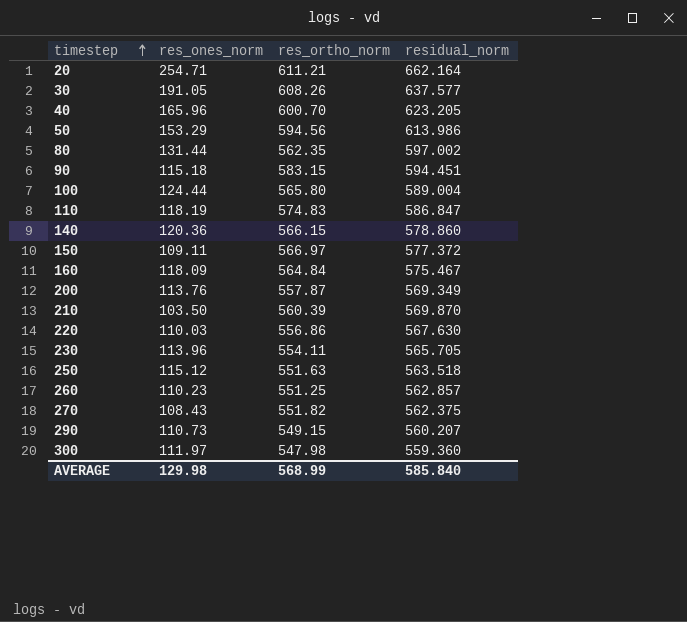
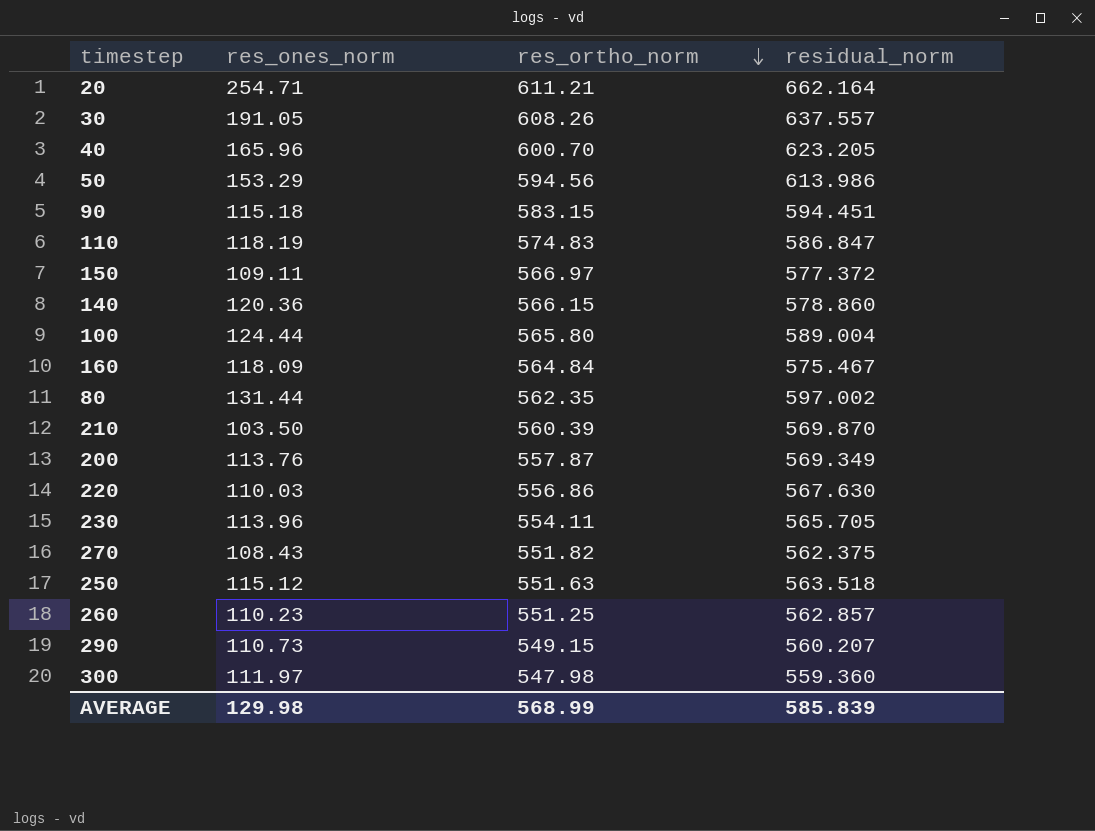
row order: timestep ascending -> res_ortho_norm descending
30 | residual_norm: 637.577 -> 637.557
AVERAGE | residual_norm: 585.840 -> 585.839

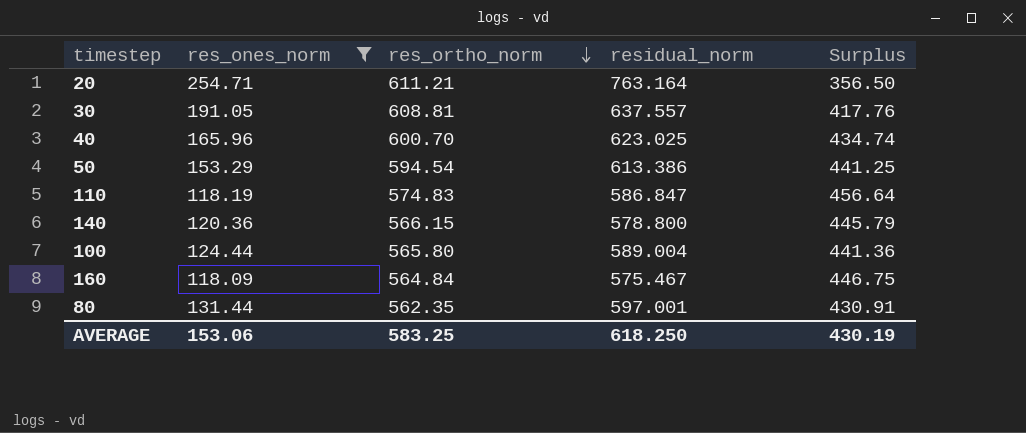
filter: none -> res_ones_norm >= 118.09
column Surplus | formula: none -> [res_ortho_norm] - [res_ones_norm]
20 | residual_norm: 662.164 -> 763.164
30 | res_ortho_norm: 608.26 -> 608.81
40 | residual_norm: 623.205 -> 623.025
50 | res_ortho_norm: 594.56 -> 594.54
50 | residual_norm: 613.986 -> 613.386
140 | residual_norm: 578.860 -> 578.800
80 | residual_norm: 597.002 -> 597.001
AVERAGE | res_ones_norm: 129.98 -> 153.06
AVERAGE | res_ortho_norm: 568.99 -> 583.25
AVERAGE | residual_norm: 585.839 -> 618.250

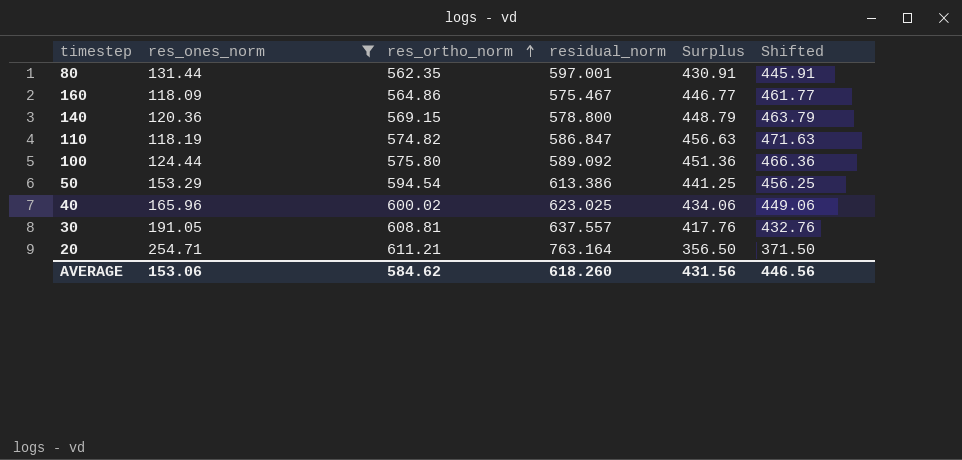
row order: res_ortho_norm descending -> res_ortho_norm ascending
column Shifted | formula: none -> [Surplus] + 15
160 | res_ortho_norm: 564.84 -> 564.86
160 | Surplus: 446.75 -> 446.77
140 | res_ortho_norm: 566.15 -> 569.15
140 | Surplus: 445.79 -> 448.79
110 | res_ortho_norm: 574.83 -> 574.82
110 | Surplus: 456.64 -> 456.63
100 | res_ortho_norm: 565.80 -> 575.80
100 | residual_norm: 589.004 -> 589.092
100 | Surplus: 441.36 -> 451.36
40 | res_ortho_norm: 600.70 -> 600.02
40 | Surplus: 434.74 -> 434.06
AVERAGE | res_ortho_norm: 583.25 -> 584.62
AVERAGE | residual_norm: 618.250 -> 618.260
AVERAGE | Surplus: 430.19 -> 431.56

